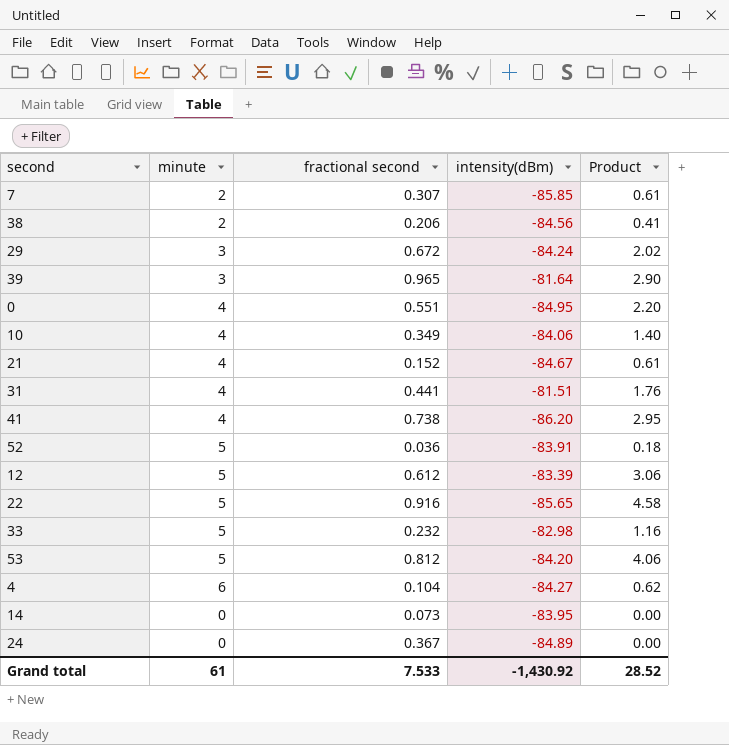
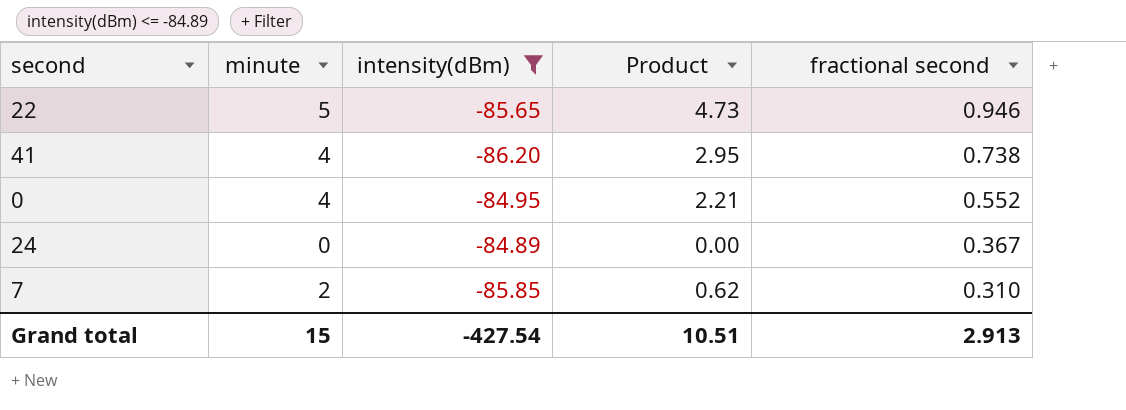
filter: none -> intensity(dBm) <= -84.89
row order: none -> fractional second descending
column fractional second | position: 3 -> 5
22 | Product: 4.58 -> 4.73
22 | fractional second: 0.916 -> 0.946
0 | Product: 2.20 -> 2.21
0 | fractional second: 0.551 -> 0.552
7 | Product: 0.61 -> 0.62
7 | fractional second: 0.307 -> 0.310
Grand total | minute: 61 -> 15
Grand total | intensity(dBm): -1,430.92 -> -427.54
Grand total | Product: 28.52 -> 10.51
Grand total | fractional second: 7.533 -> 2.913

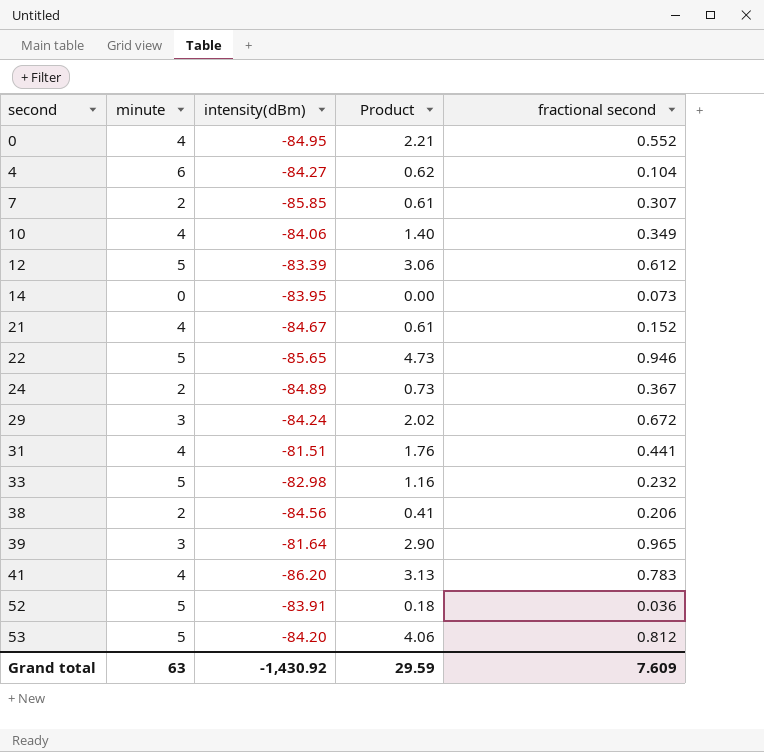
filter: intensity(dBm) <= -84.89 -> none
row order: fractional second descending -> second ascending
7 | Product: 0.62 -> 0.61
7 | fractional second: 0.310 -> 0.307
24 | minute: 0 -> 2
24 | Product: 0.00 -> 0.73
41 | Product: 2.95 -> 3.13
41 | fractional second: 0.738 -> 0.783
Grand total | minute: 15 -> 63
Grand total | intensity(dBm): -427.54 -> -1,430.92
Grand total | Product: 10.51 -> 29.59
Grand total | fractional second: 2.913 -> 7.609

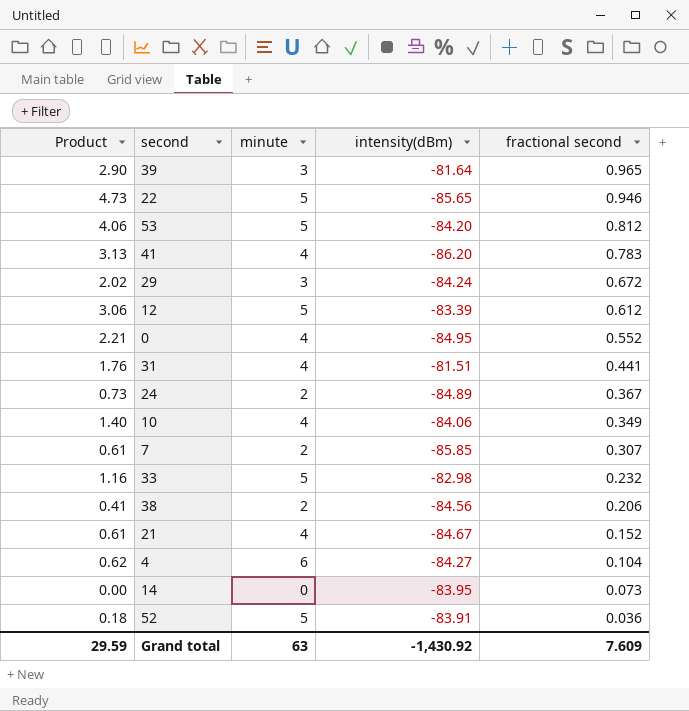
row order: second ascending -> fractional second descending
column Product | position: 4 -> 1

